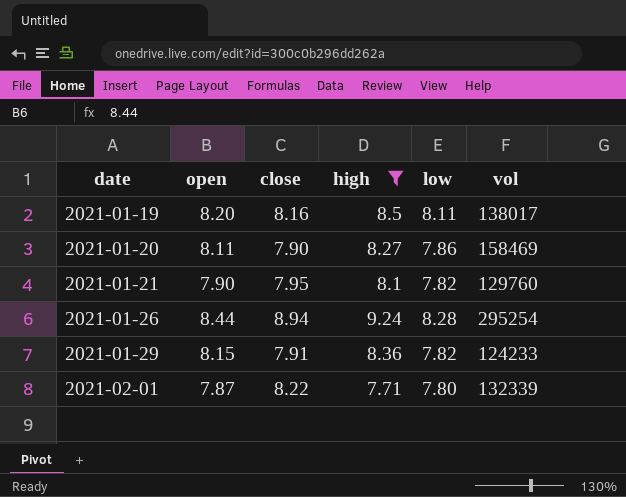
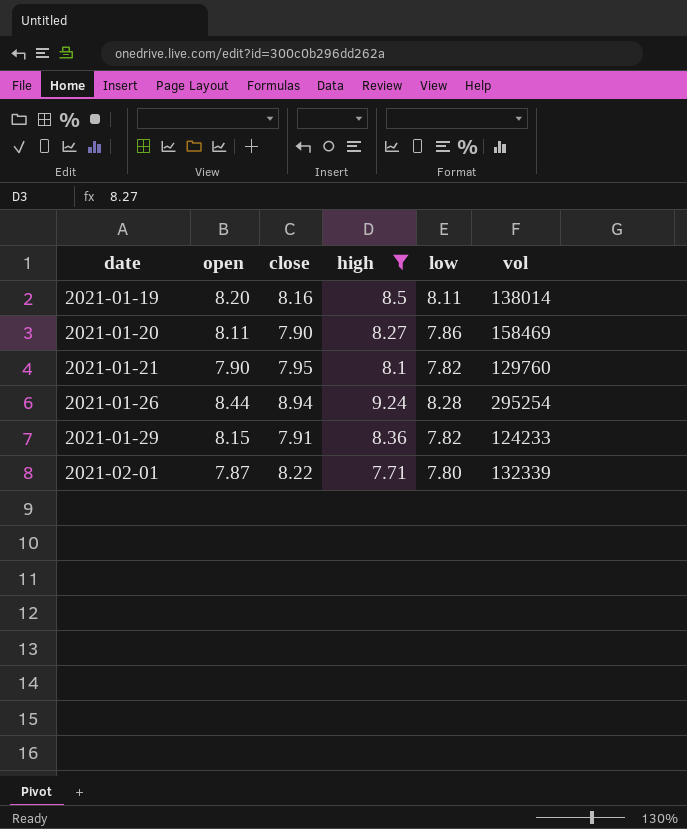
2021-01-19 | vol: 138017 -> 138014

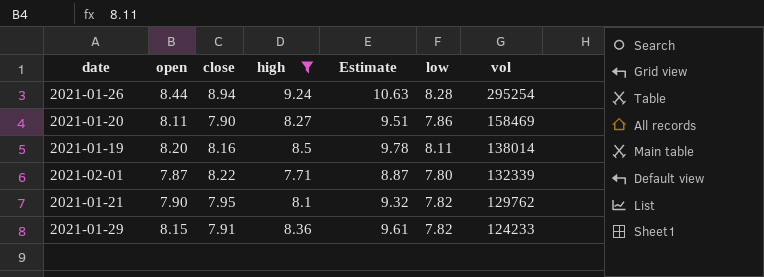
row order: date ascending -> vol descending
column Estimate | formula: none -> [high] * 1.15
2021-01-21 | vol: 129760 -> 129762

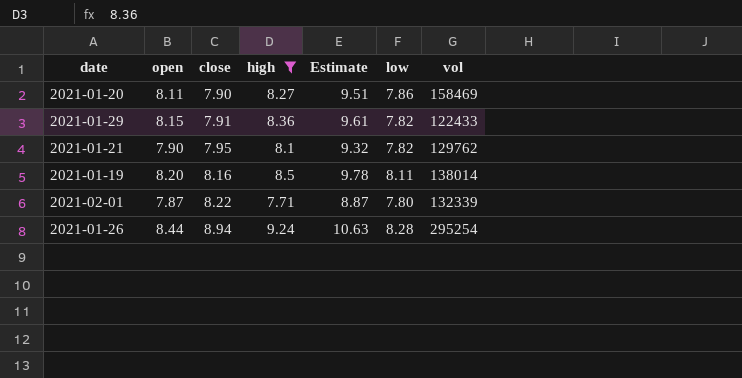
row order: vol descending -> close ascending
2021-01-29 | vol: 124233 -> 122433

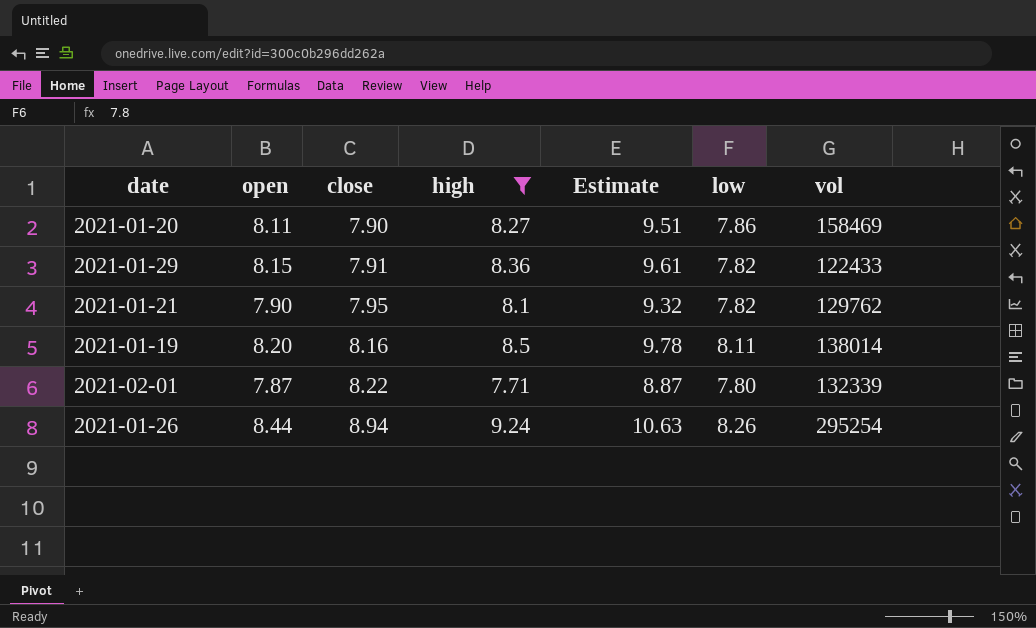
2021-01-26 | low: 8.28 -> 8.26

